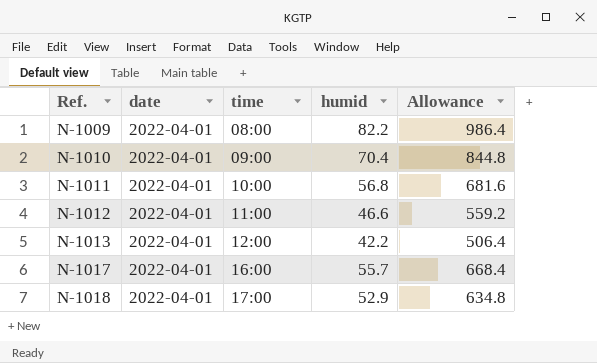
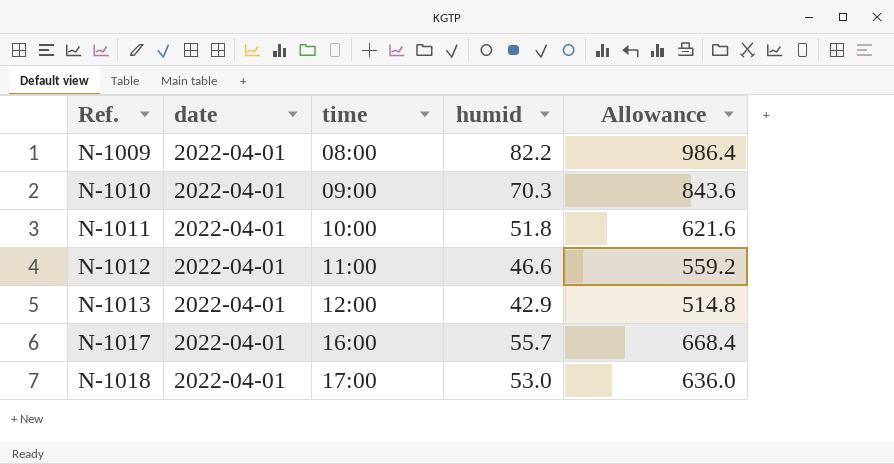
N-1010 | humid: 70.4 -> 70.3
N-1010 | Allowance: 844.8 -> 843.6
N-1011 | humid: 56.8 -> 51.8
N-1011 | Allowance: 681.6 -> 621.6
N-1013 | humid: 42.2 -> 42.9
N-1013 | Allowance: 506.4 -> 514.8
N-1018 | humid: 52.9 -> 53.0
N-1018 | Allowance: 634.8 -> 636.0

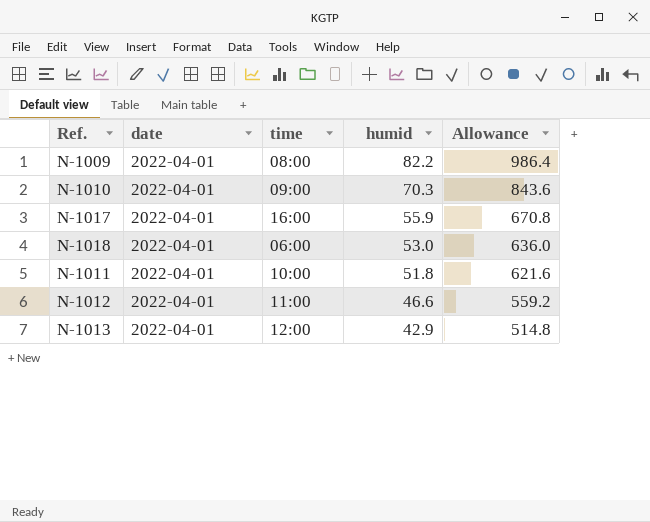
row order: Ref. ascending -> humid descending
N-1017 | humid: 55.7 -> 55.9
N-1017 | Allowance: 668.4 -> 670.8
N-1018 | time: 17:00 -> 06:00

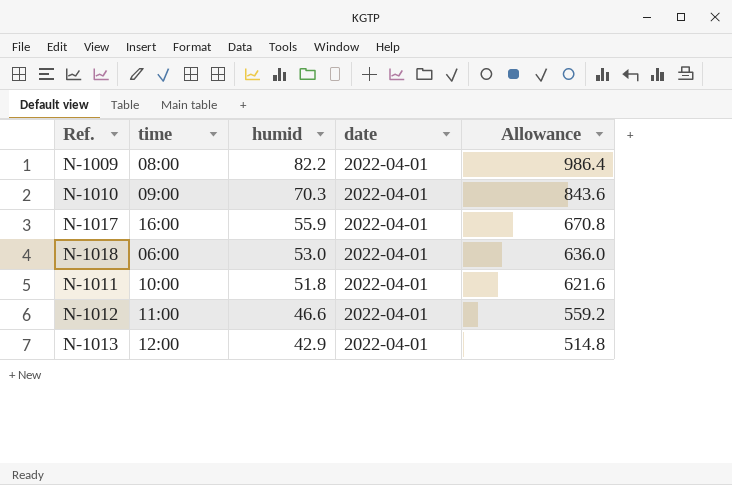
column date | position: 2 -> 4

